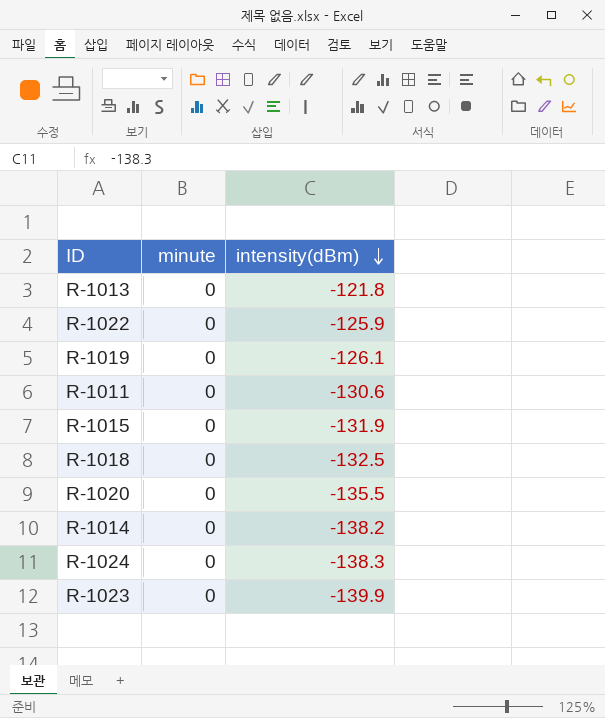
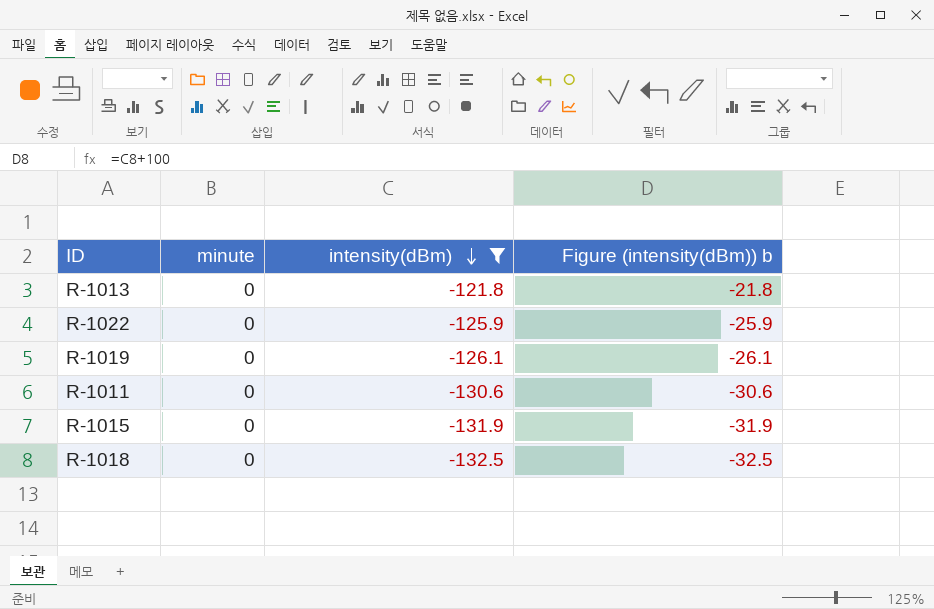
filter: none -> intensity(dBm) >= -132.5
column Figure (intensity(dBm)) b | formula: none -> [intensity(dBm)] + 100

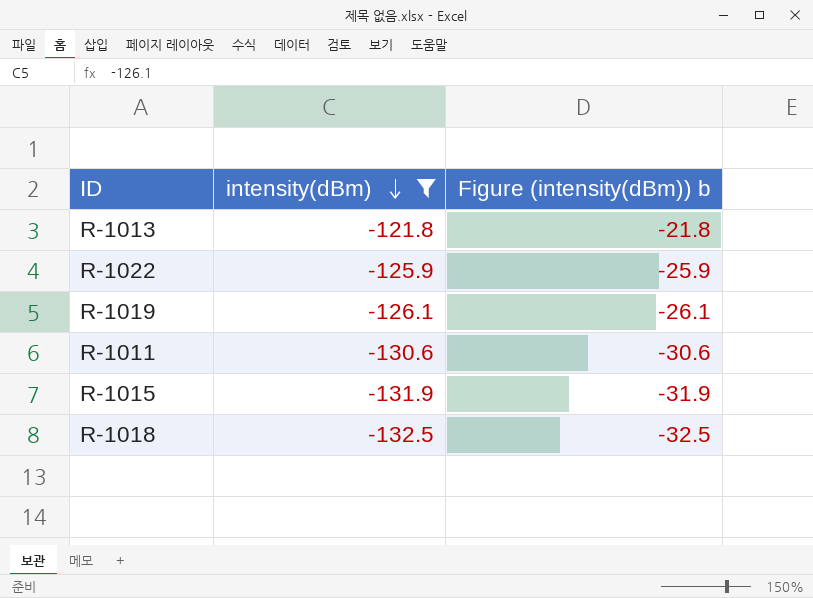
column minute | position: 2 -> none

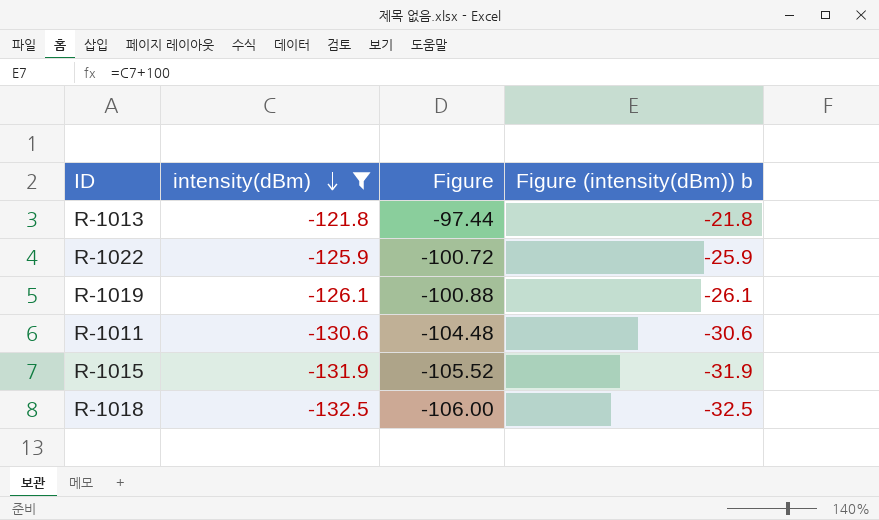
column Figure | formula: none -> [intensity(dBm)] * 0.8

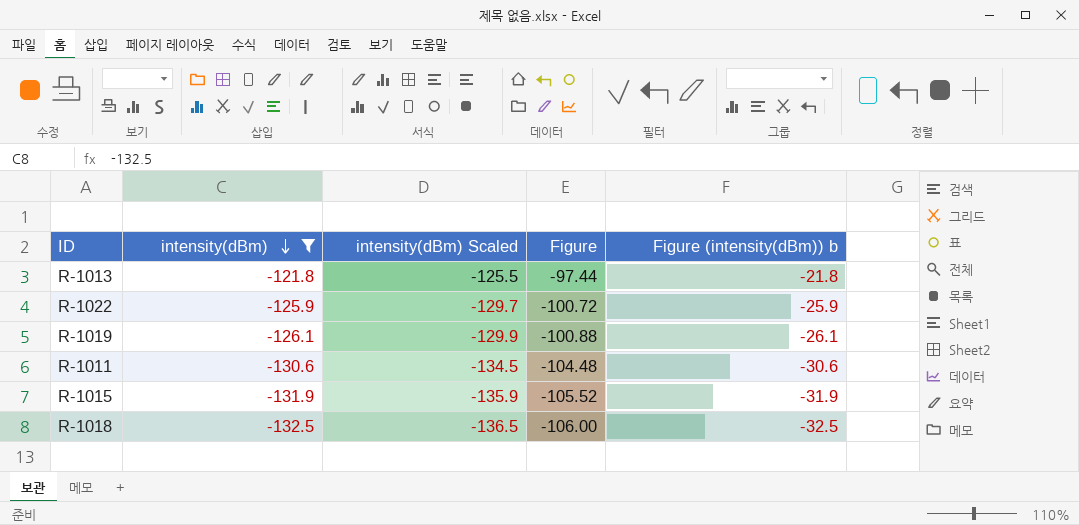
column intensity(dBm) Scaled | formula: none -> [intensity(dBm)] * 1.03

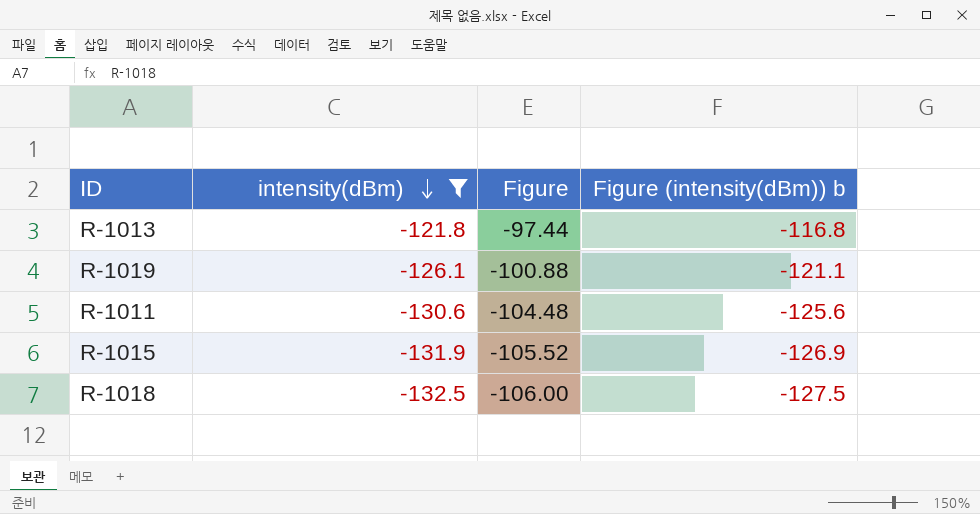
column intensity(dBm) Scaled | formula: [intensity(dBm)] * 1.03 -> none
column Figure (intensity(dBm)) b | formula: [intensity(dBm)] + 100 -> [intensity(dBm)] + 5
row R-1022: -125.9 | -129.7 | -100.72 | -25.9 -> none

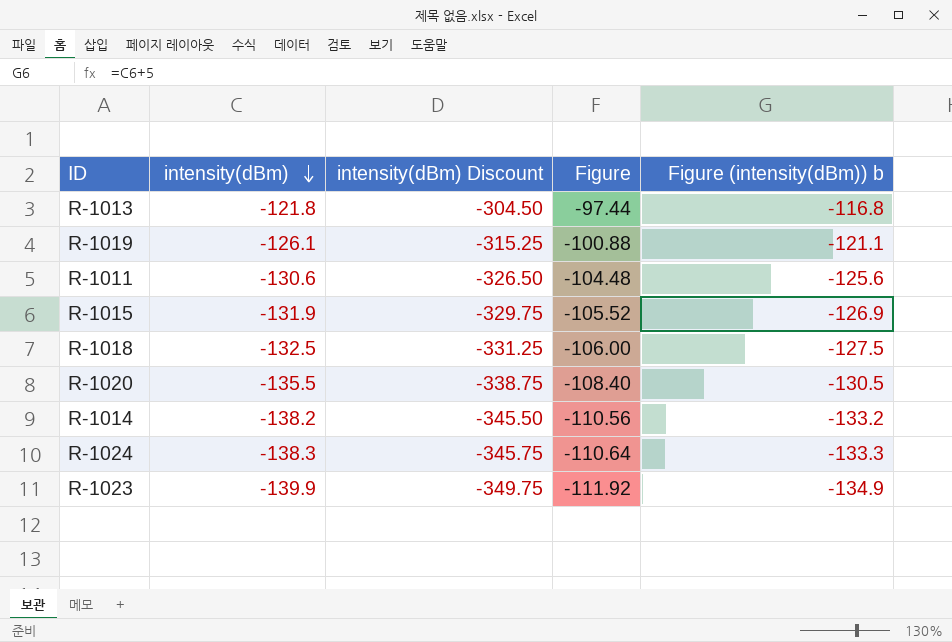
filter: intensity(dBm) >= -132.5 -> none
column intensity(dBm) Discount | formula: none -> [intensity(dBm)] * 2.5

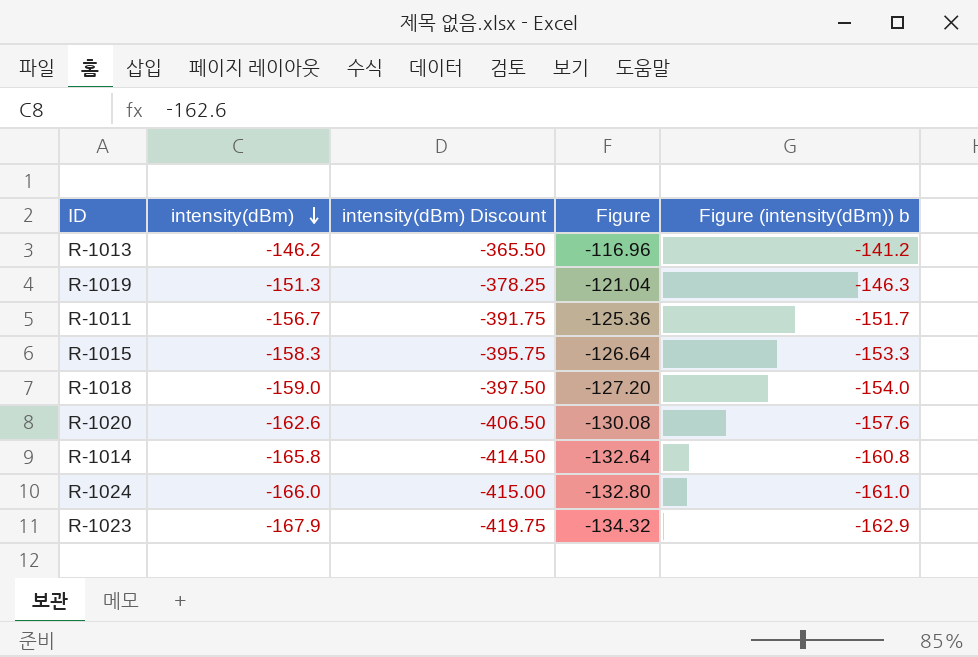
R-1013 | intensity(dBm): -121.8 -> -146.2
R-1013 | intensity(dBm) Discount: -304.50 -> -365.50
R-1013 | Figure: -97.44 -> -116.96
R-1013 | Figure (intensity(dBm)) b: -116.8 -> -141.2
R-1019 | intensity(dBm): -126.1 -> -151.3
R-1019 | intensity(dBm) Discount: -315.25 -> -378.25
R-1019 | Figure: -100.88 -> -121.04
R-1019 | Figure (intensity(dBm)) b: -121.1 -> -146.3
R-1011 | intensity(dBm): -130.6 -> -156.7
R-1011 | intensity(dBm) Discount: -326.50 -> -391.75
R-1011 | Figure: -104.48 -> -125.36
R-1011 | Figure (intensity(dBm)) b: -125.6 -> -151.7
R-1015 | intensity(dBm): -131.9 -> -158.3
R-1015 | intensity(dBm) Discount: -329.75 -> -395.75
R-1015 | Figure: -105.52 -> -126.64
R-1015 | Figure (intensity(dBm)) b: -126.9 -> -153.3
R-1018 | intensity(dBm): -132.5 -> -159.0
R-1018 | intensity(dBm) Discount: -331.25 -> -397.50
R-1018 | Figure: -106.00 -> -127.20
R-1018 | Figure (intensity(dBm)) b: -127.5 -> -154.0
R-1020 | intensity(dBm): -135.5 -> -162.6
R-1020 | intensity(dBm) Discount: -338.75 -> -406.50
R-1020 | Figure: -108.40 -> -130.08
R-1020 | Figure (intensity(dBm)) b: -130.5 -> -157.6
R-1014 | intensity(dBm): -138.2 -> -165.8
R-1014 | intensity(dBm) Discount: -345.50 -> -414.50
R-1014 | Figure: -110.56 -> -132.64
R-1014 | Figure (intensity(dBm)) b: -133.2 -> -160.8
R-1024 | intensity(dBm): -138.3 -> -166.0
R-1024 | intensity(dBm) Discount: -345.75 -> -415.00
R-1024 | Figure: -110.64 -> -132.80
R-1024 | Figure (intensity(dBm)) b: -133.3 -> -161.0
R-1023 | intensity(dBm): -139.9 -> -167.9
R-1023 | intensity(dBm) Discount: -349.75 -> -419.75
R-1023 | Figure: -111.92 -> -134.32
R-1023 | Figure (intensity(dBm)) b: -134.9 -> -162.9

